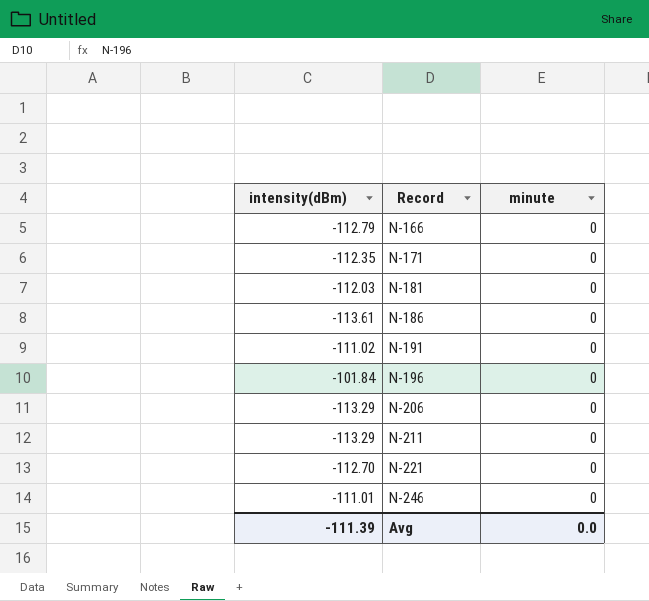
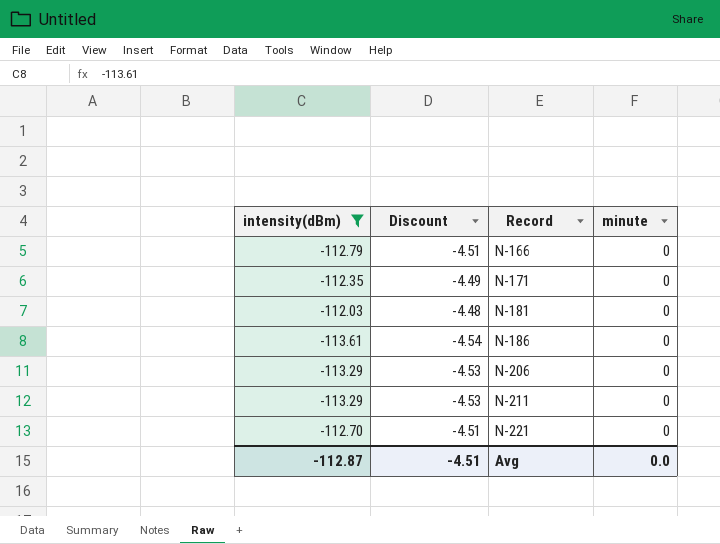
filter: none -> intensity(dBm) <= -112.03
column Discount | formula: none -> [intensity(dBm)] * 0.04
Avg | intensity(dBm): -111.39 -> -112.87

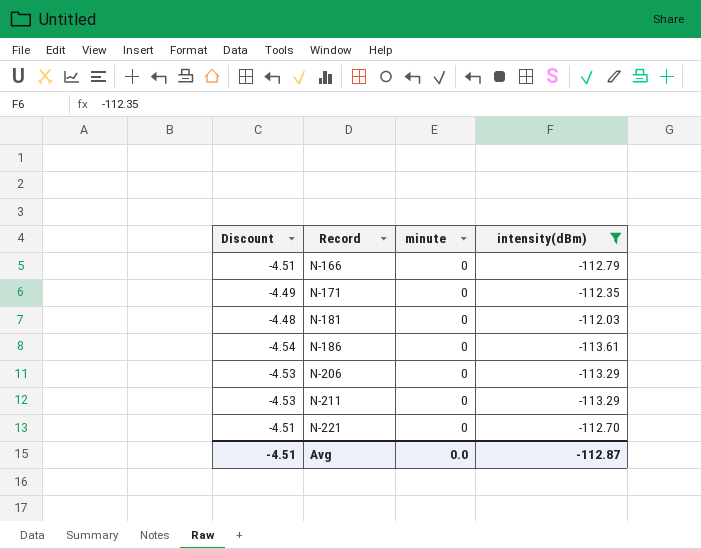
column intensity(dBm) | position: 1 -> 4

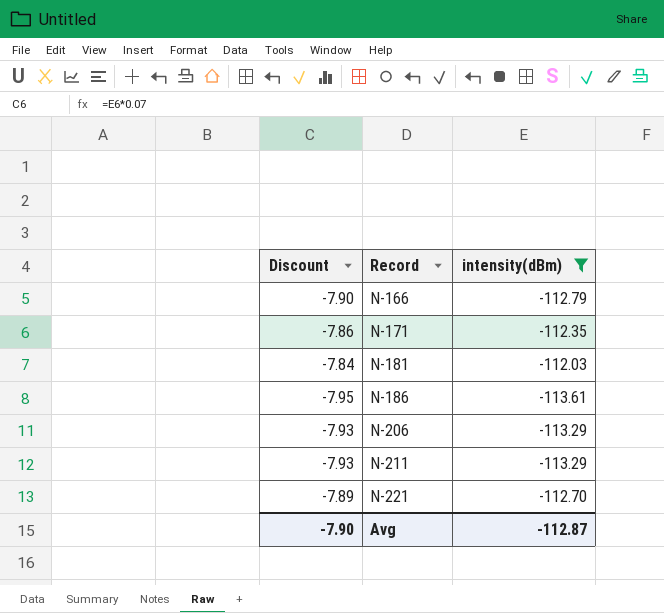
column minute | position: 3 -> none
column Discount | formula: [intensity(dBm)] * 0.04 -> [intensity(dBm)] * 0.07
Avg | Discount: -4.51 -> -7.90

